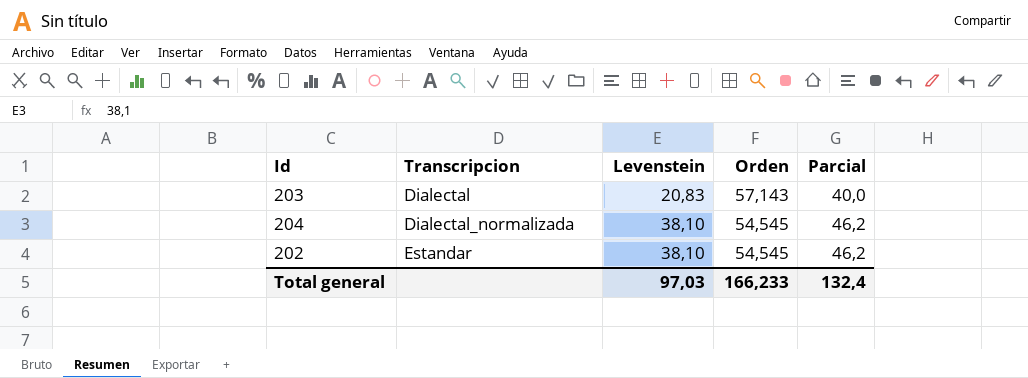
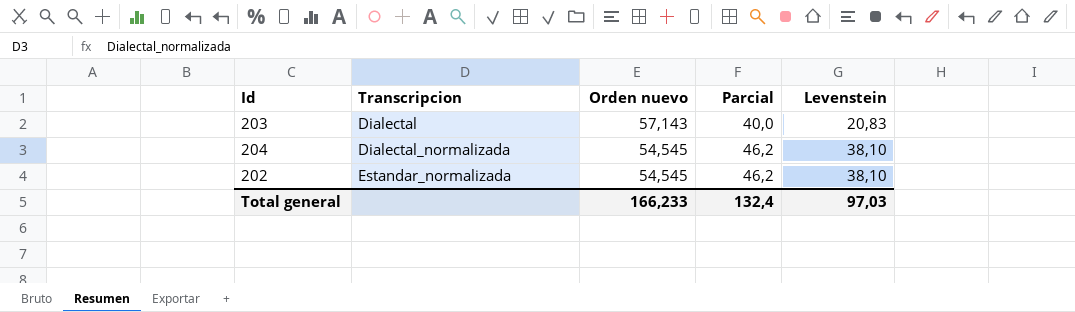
column name: Orden -> Orden nuevo
column Levenstein | position: 3 -> 5
202 | Transcripcion: Estandar -> Estandar_normalizada

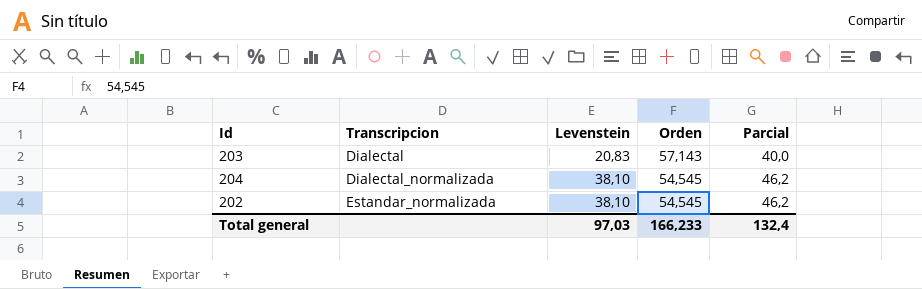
column Levenstein | position: 5 -> 3
column name: Orden nuevo -> Orden

